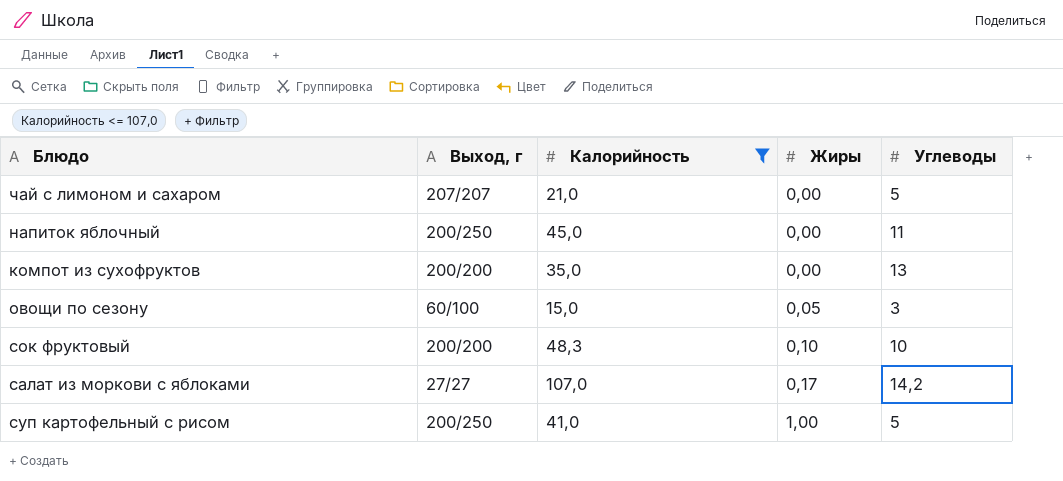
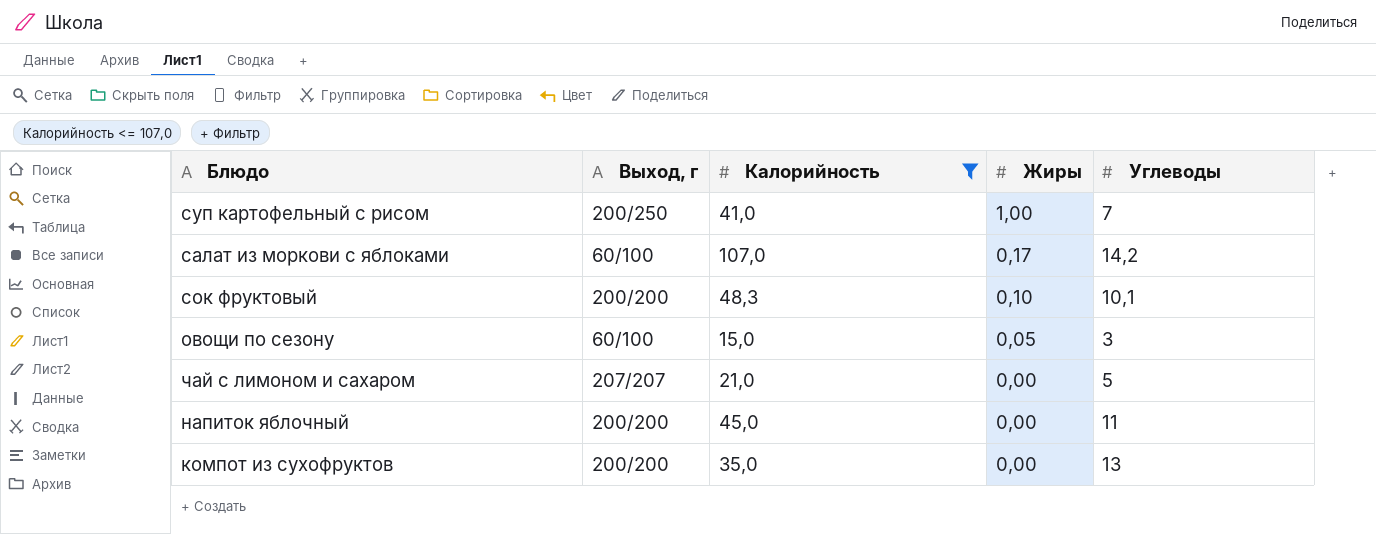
row order: Жиры ascending -> Жиры descending
суп картофельный с рисом | Углеводы: 5 -> 7
салат из моркови с яблоками | Выход, г: 27/27 -> 60/100
сок фруктовый | Углеводы: 10 -> 10,1
напиток яблочный | Выход, г: 200/250 -> 200/200

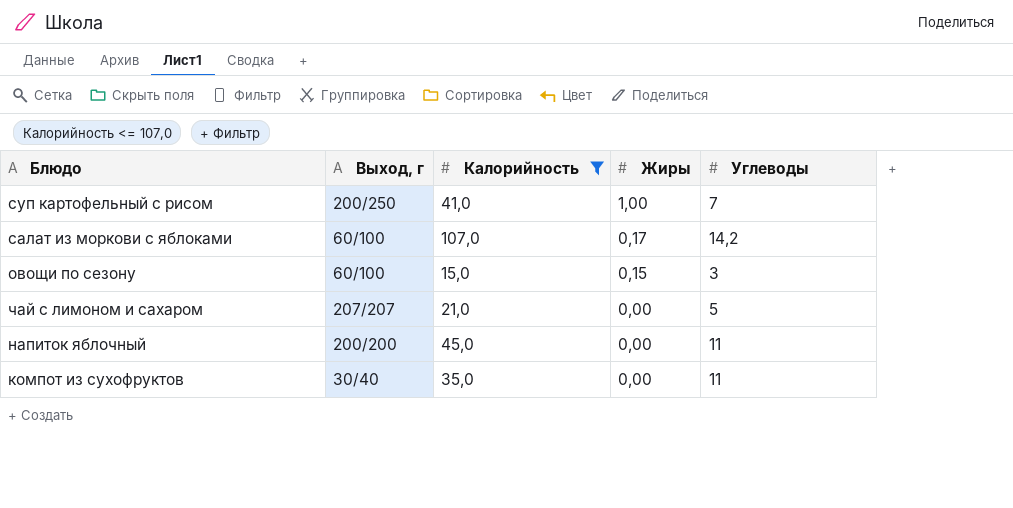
row сок фруктовый: 200/200 | 48,3 | 0,10 | 10,1 -> none
овощи по сезону | Жиры: 0,05 -> 0,15
компот из сухофруктов | Выход, г: 200/200 -> 30/40
компот из сухофруктов | Углеводы: 13 -> 11

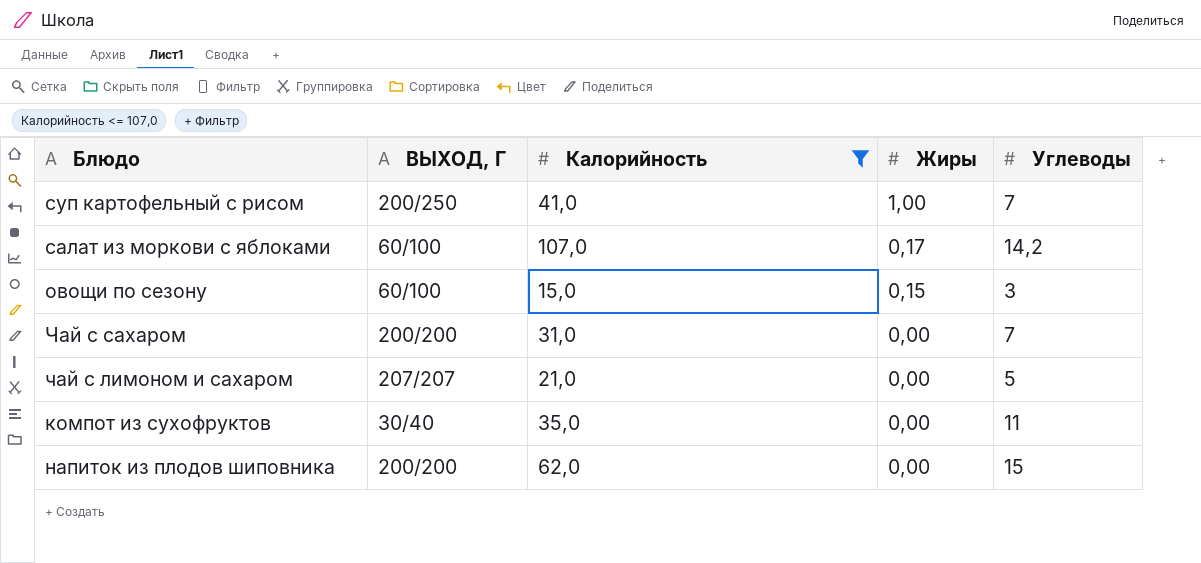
column name: Выход, г -> ВЫХОД, Г
row напиток яблочный: 200/200 | 45,0 | 0,00 | 11 -> none
row Чай с сахаром: none -> 200/200 | 31,0 | 0,00 | 7
row напиток из плодов шиповника: none -> 200/200 | 62,0 | 0,00 | 15

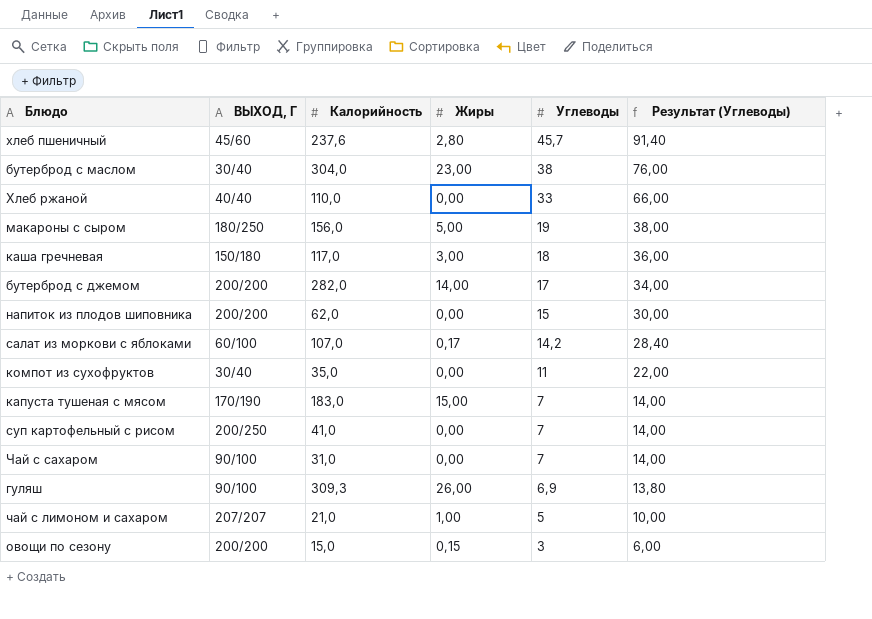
filter: Калорийность <= 107,0 -> none
row order: Жиры descending -> Углеводы descending
column Результат (Углеводы) | formula: none -> [Углеводы] * 2
суп картофельный с рисом | Жиры: 1,00 -> 0,00
Чай с сахаром | ВЫХОД, Г: 200/200 -> 90/100
чай с лимоном и сахаром | Жиры: 0,00 -> 1,00
овощи по сезону | ВЫХОД, Г: 60/100 -> 200/200

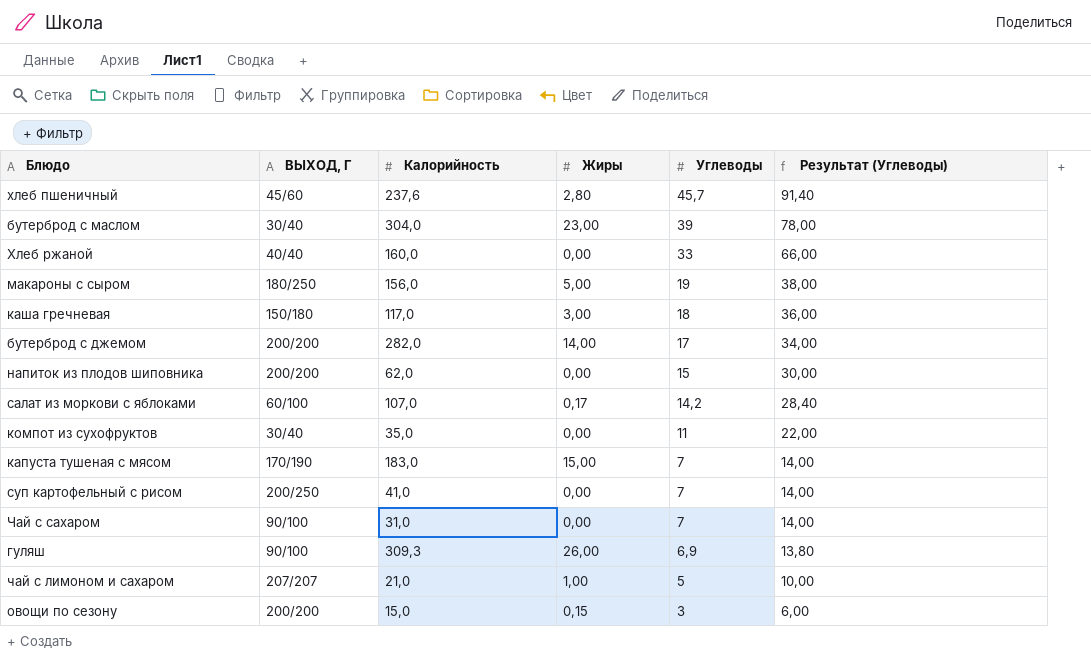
бутерброд с маслом | Углеводы: 38 -> 39
бутерброд с маслом | Результат (Углеводы): 76,00 -> 78,00
Хлеб ржаной | Калорийность: 110,0 -> 160,0

